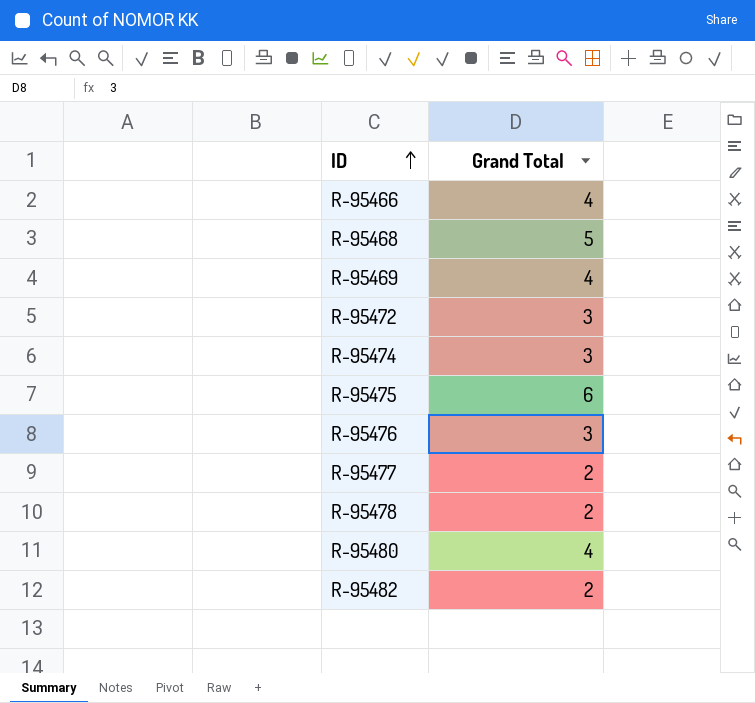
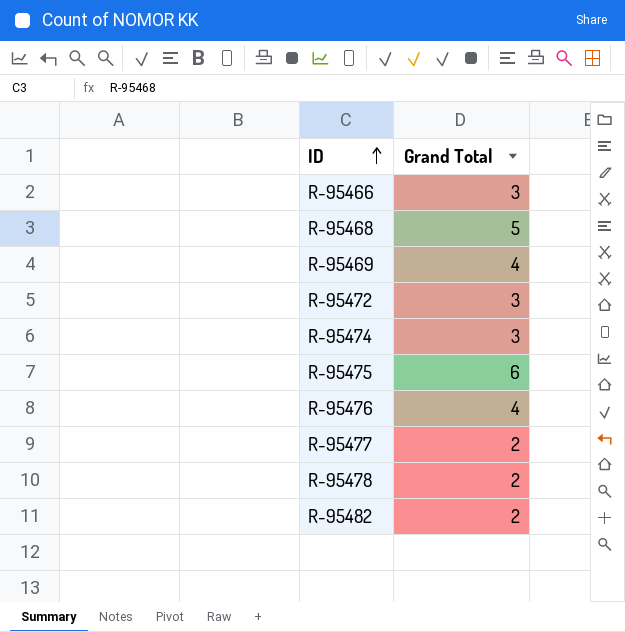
row R-95480: 4 -> none
R-95466 | Grand Total: 4 -> 3
R-95476 | Grand Total: 3 -> 4

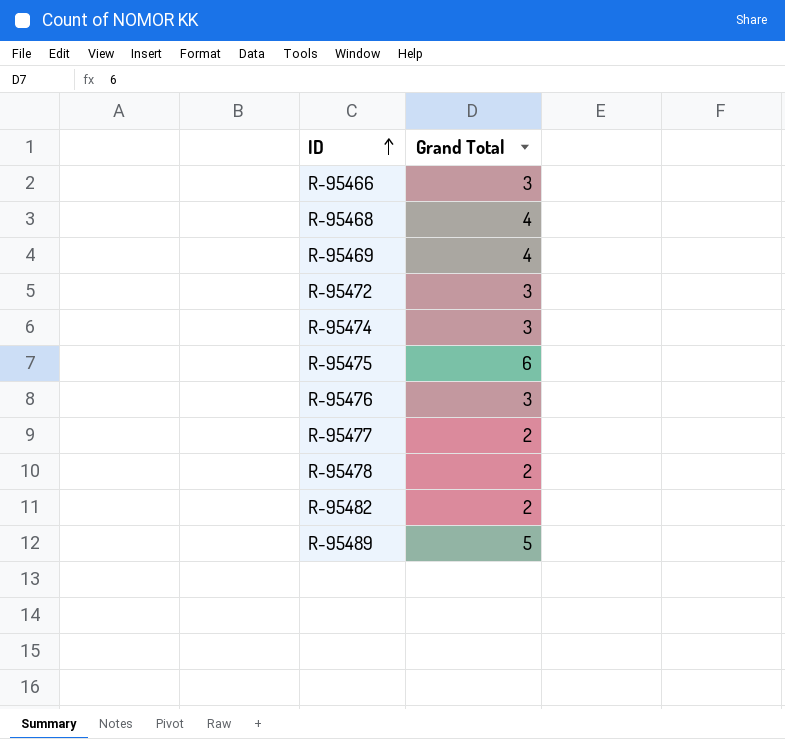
R-95468 | Grand Total: 5 -> 4
R-95476 | Grand Total: 4 -> 3
row R-95489: none -> 5

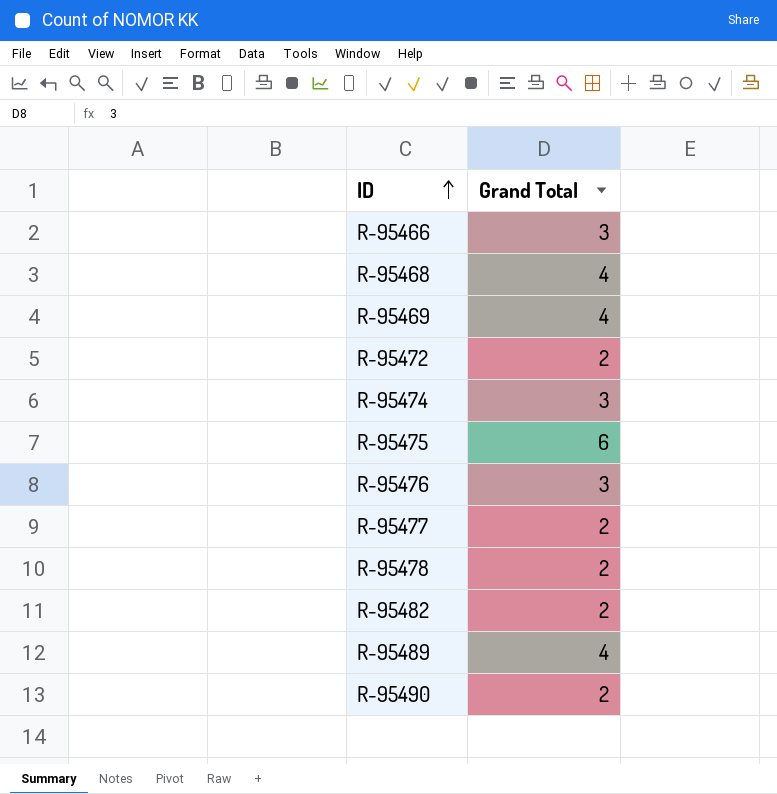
R-95472 | Grand Total: 3 -> 2
R-95489 | Grand Total: 5 -> 4
row R-95490: none -> 2

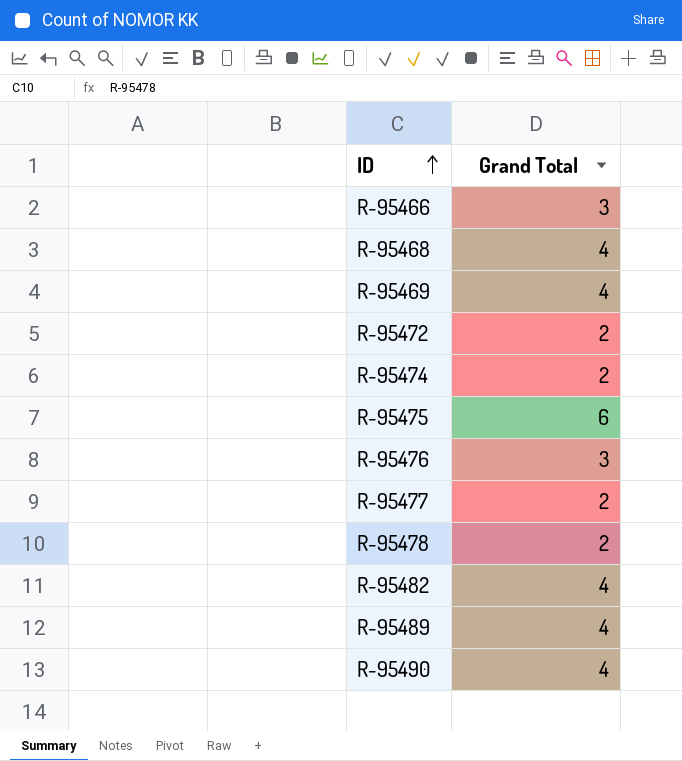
R-95474 | Grand Total: 3 -> 2
R-95482 | Grand Total: 2 -> 4
R-95490 | Grand Total: 2 -> 4

